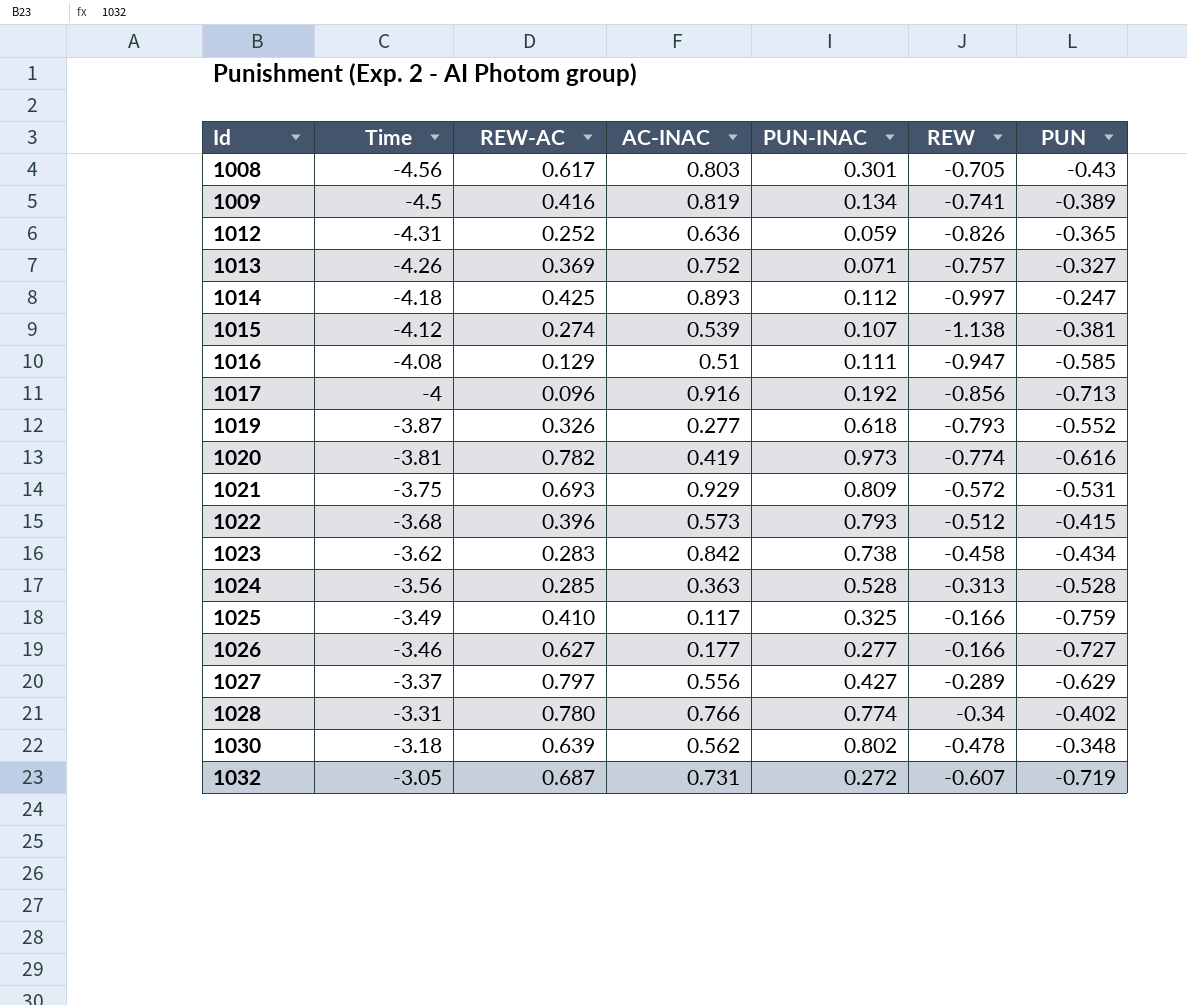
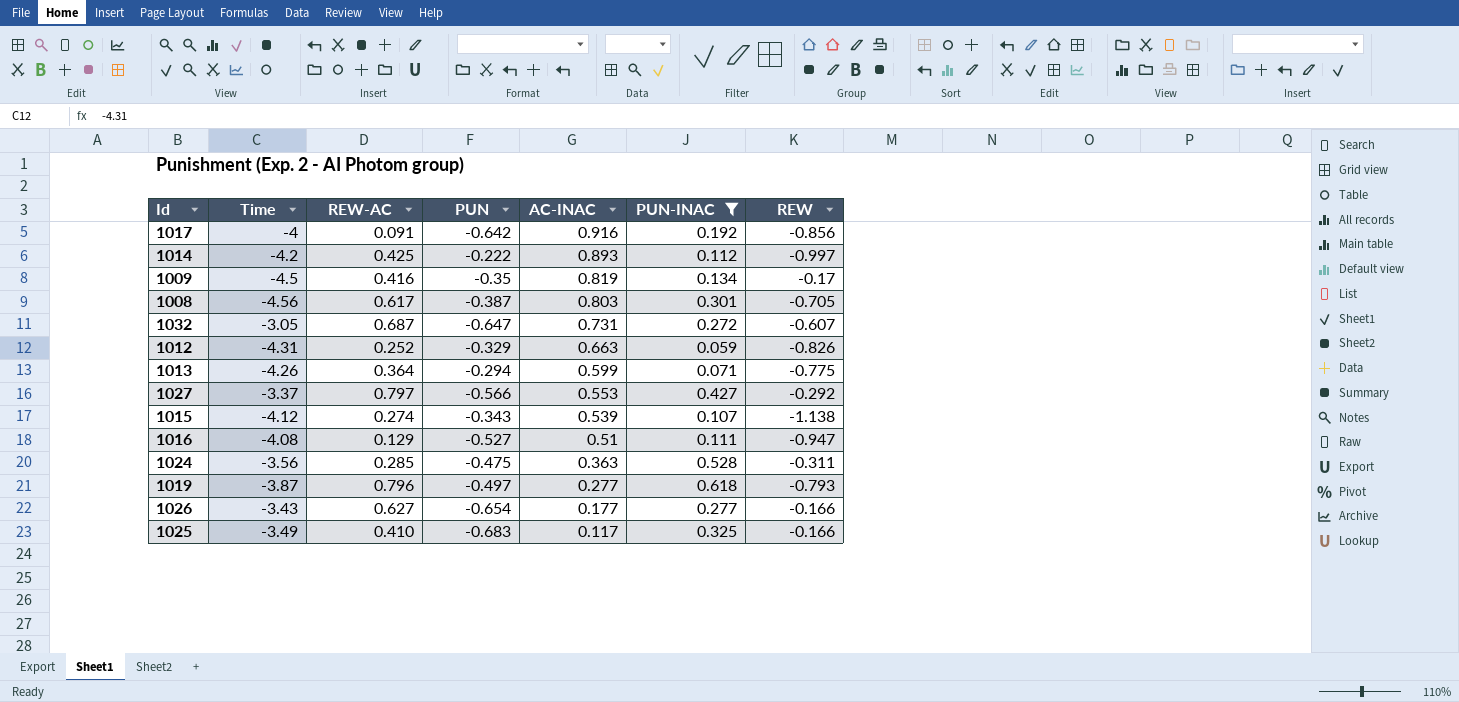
filter: none -> PUN-INAC <= 0.618
row order: Id ascending -> AC-INAC descending
column PUN | position: 7 -> 4
1017 | REW-AC: 0.096 -> 0.091
1017 | PUN: -0.713 -> -0.642
1014 | Time: -4.18 -> -4.2
1014 | PUN: -0.247 -> -0.222
1009 | PUN: -0.389 -> -0.35
1009 | REW: -0.741 -> -0.17
1008 | PUN: -0.43 -> -0.387
1032 | PUN: -0.719 -> -0.647
1012 | PUN: -0.365 -> -0.329
1012 | AC-INAC: 0.636 -> 0.663
1013 | REW-AC: 0.369 -> 0.364
1013 | PUN: -0.327 -> -0.294
1013 | AC-INAC: 0.752 -> 0.599
1013 | REW: -0.757 -> -0.775
1027 | PUN: -0.629 -> -0.566
1027 | AC-INAC: 0.556 -> 0.553
1027 | REW: -0.289 -> -0.292
1015 | PUN: -0.381 -> -0.343
1016 | PUN: -0.585 -> -0.527
1024 | PUN: -0.528 -> -0.475
1024 | REW: -0.313 -> -0.311
1019 | REW-AC: 0.326 -> 0.796
1019 | PUN: -0.552 -> -0.497
1026 | Time: -3.46 -> -3.43
1026 | PUN: -0.727 -> -0.654
1025 | PUN: -0.759 -> -0.683

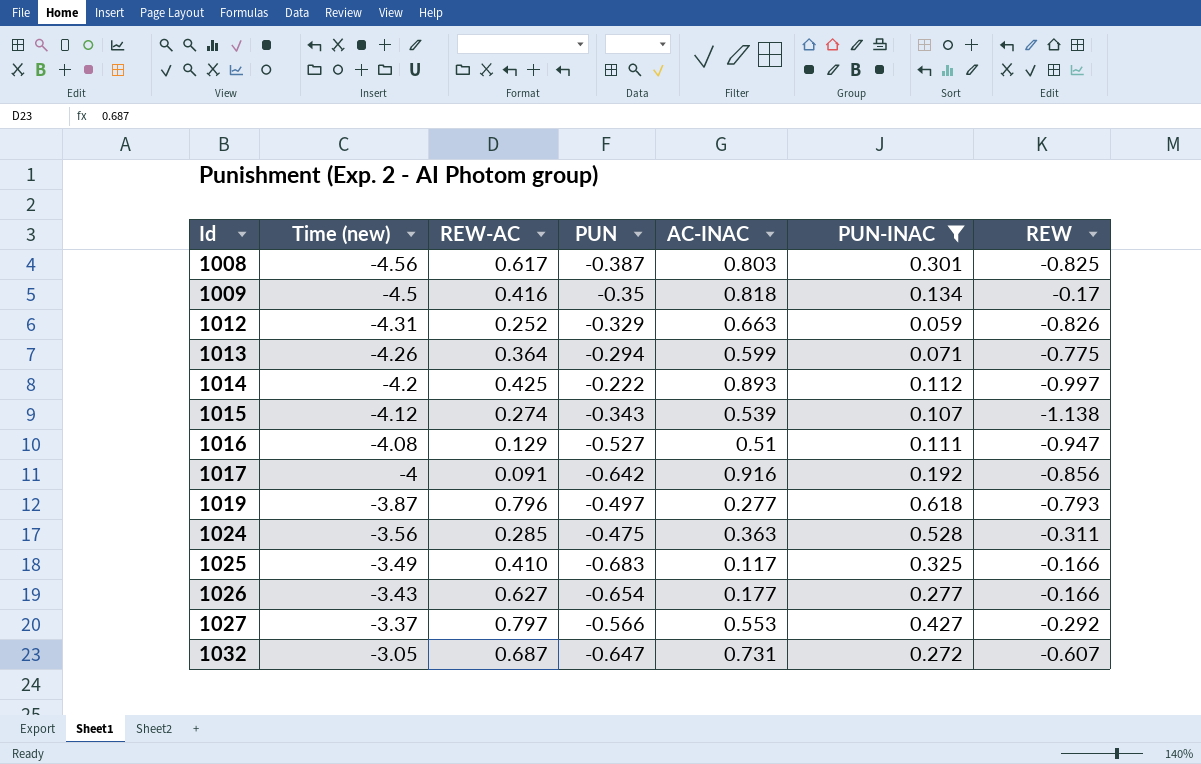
row order: AC-INAC descending -> Id ascending
column name: Time -> Time (new)
1008 | REW: -0.705 -> -0.825
1009 | AC-INAC: 0.819 -> 0.818

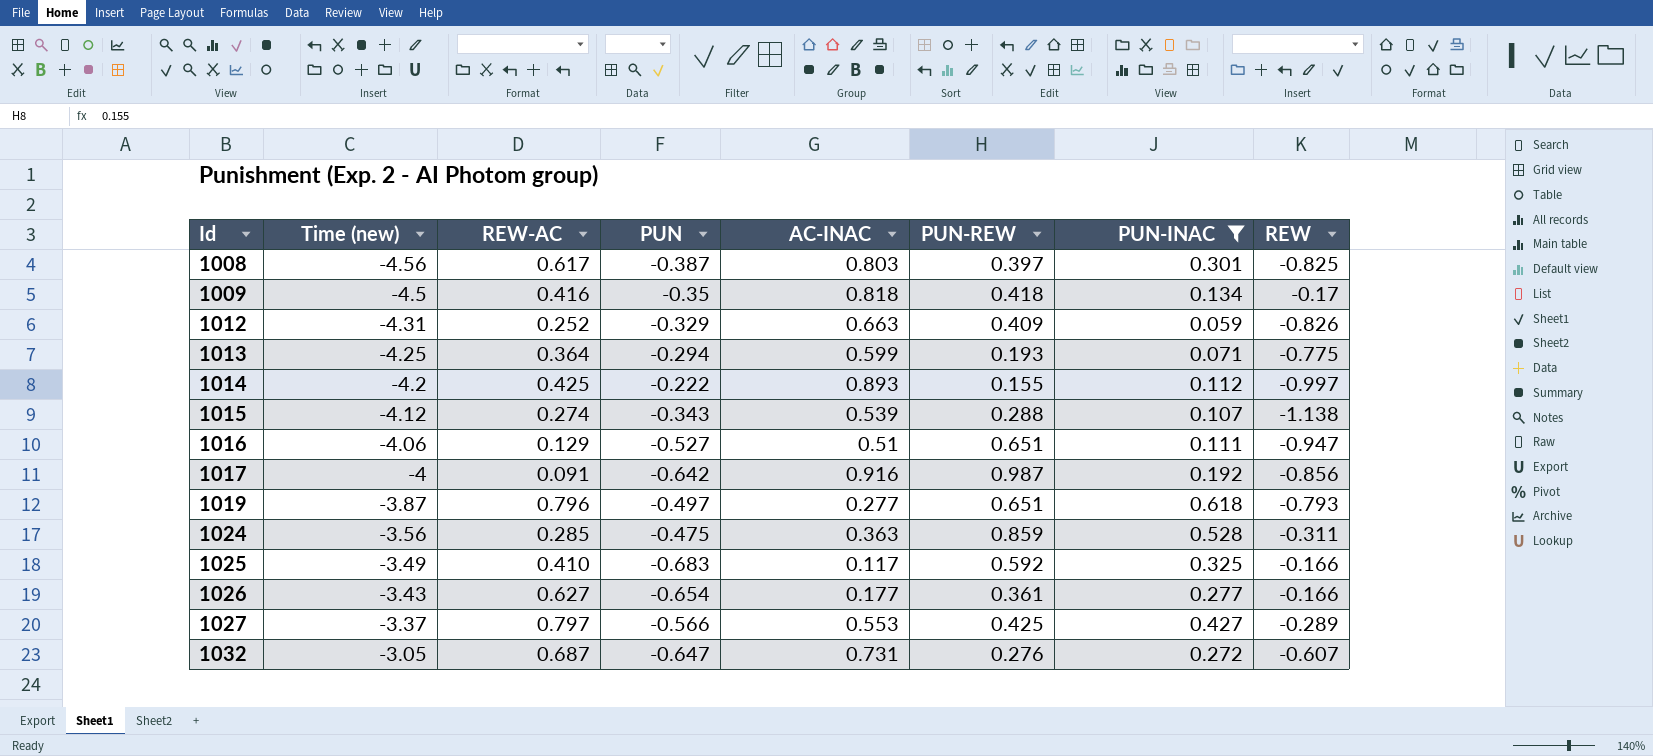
column PUN-REW | position: none -> 6
1013 | Time (new): -4.26 -> -4.25
1016 | Time (new): -4.08 -> -4.06
1027 | REW: -0.292 -> -0.289

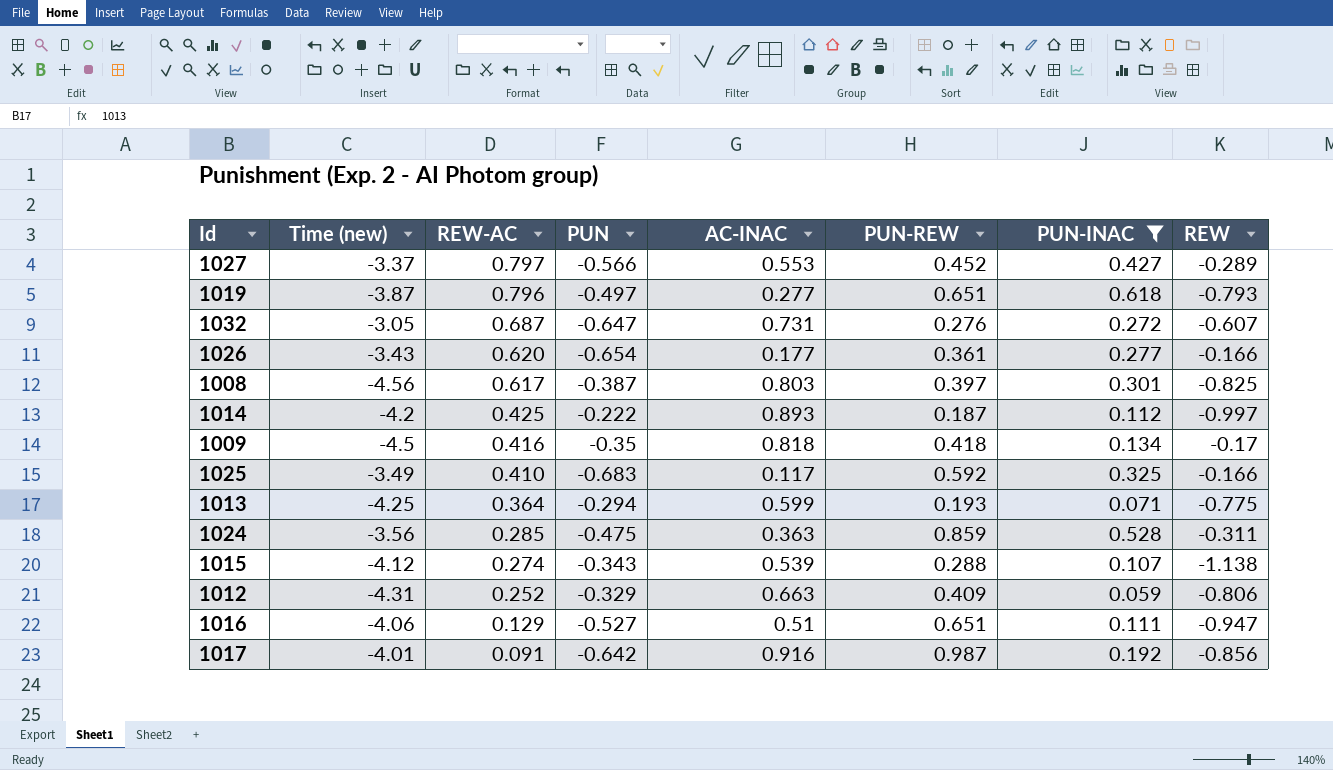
row order: Id ascending -> REW-AC descending
1027 | PUN-REW: 0.425 -> 0.452
1026 | REW-AC: 0.627 -> 0.620
1014 | PUN-REW: 0.155 -> 0.187
1012 | REW: -0.826 -> -0.806
1017 | Time (new): -4 -> -4.01

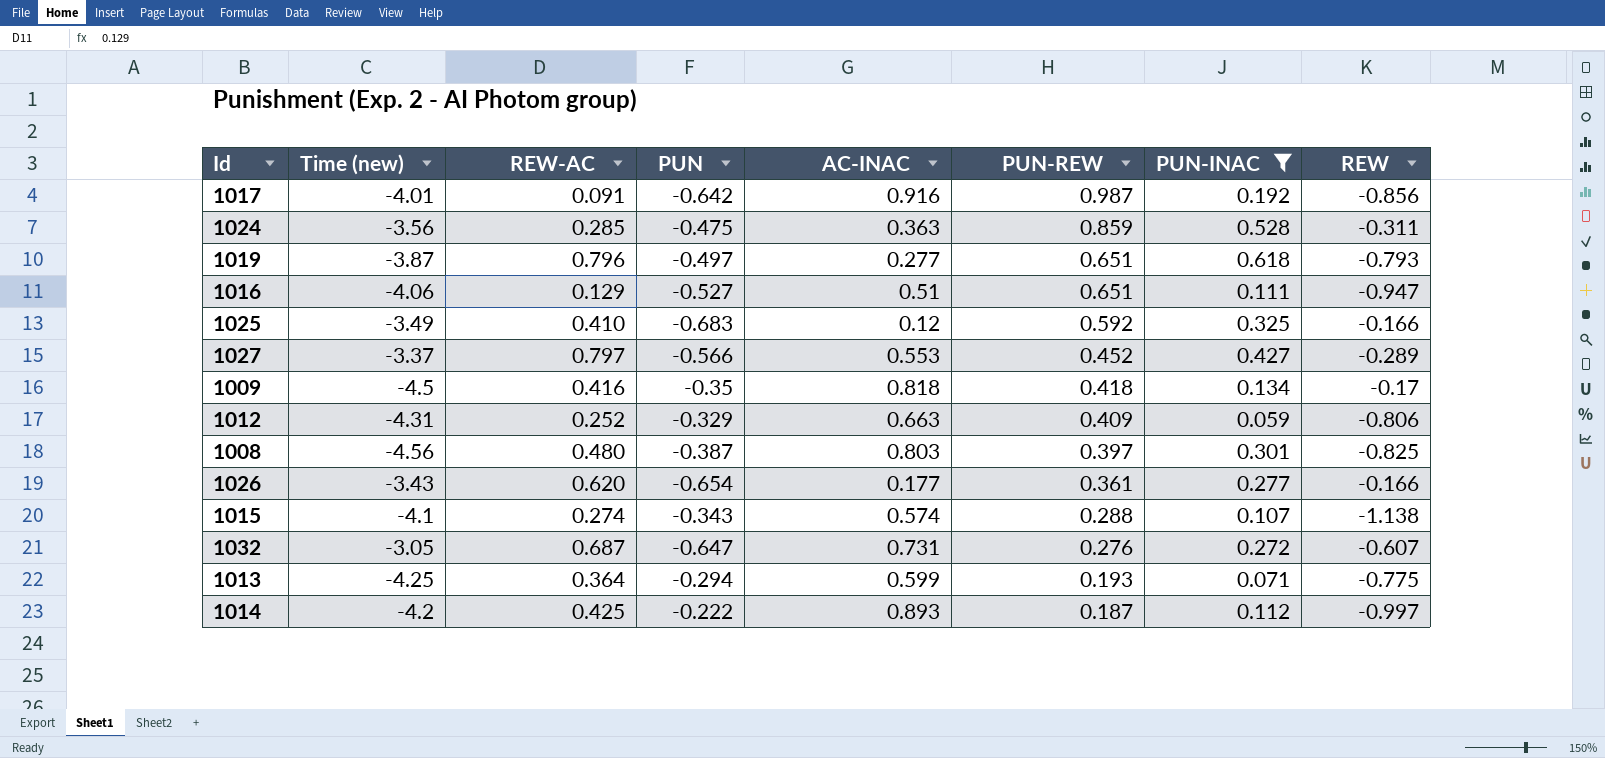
row order: REW-AC descending -> PUN-REW descending
1025 | AC-INAC: 0.117 -> 0.12
1008 | REW-AC: 0.617 -> 0.480
1015 | Time (new): -4.12 -> -4.1
1015 | AC-INAC: 0.539 -> 0.574

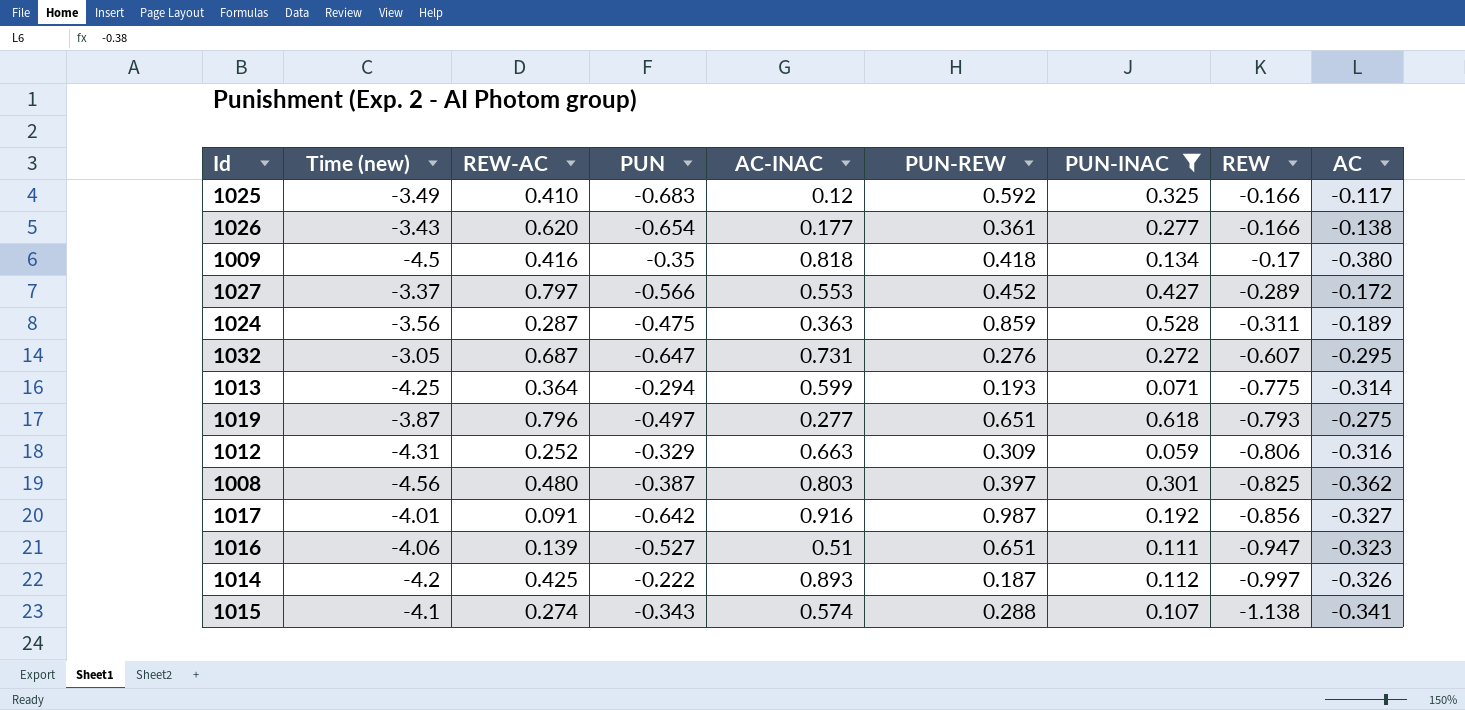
row order: PUN-REW descending -> REW descending
column AC | position: none -> 9
1024 | REW-AC: 0.285 -> 0.287
1012 | PUN-REW: 0.409 -> 0.309
1016 | REW-AC: 0.129 -> 0.139

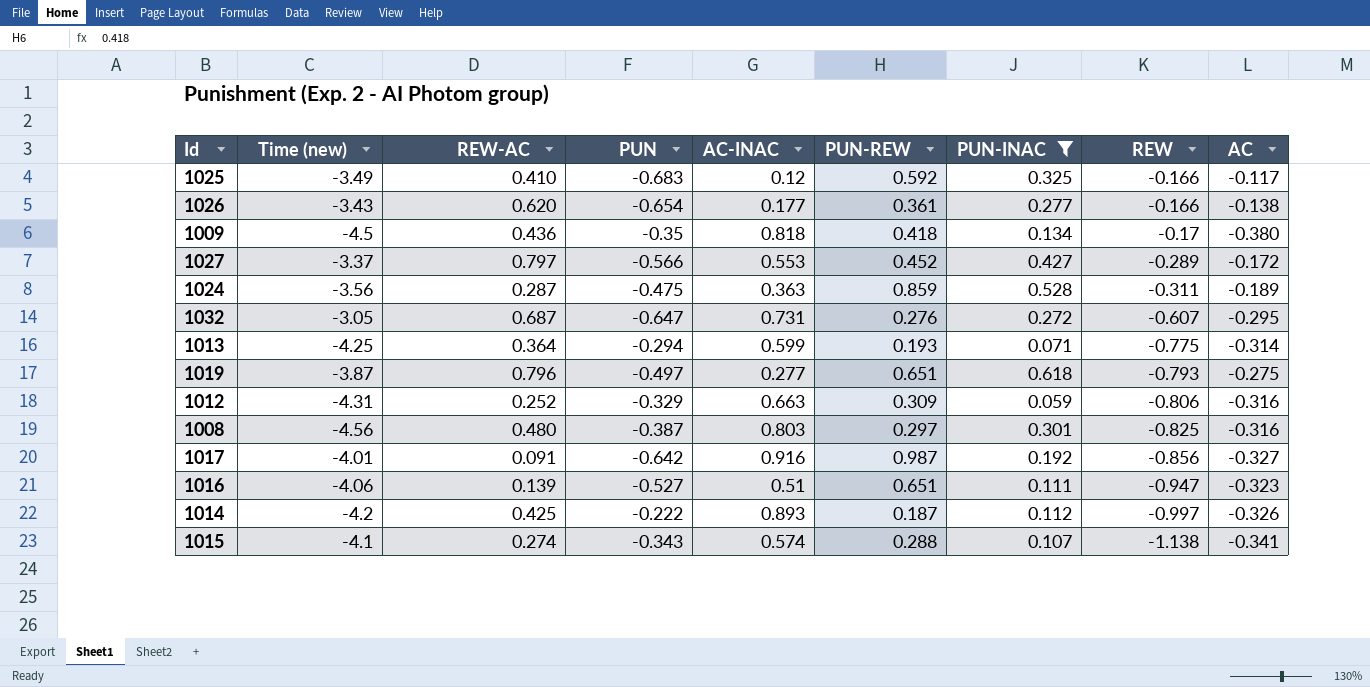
1009 | REW-AC: 0.416 -> 0.436
1008 | PUN-REW: 0.397 -> 0.297
1008 | AC: -0.362 -> -0.316

